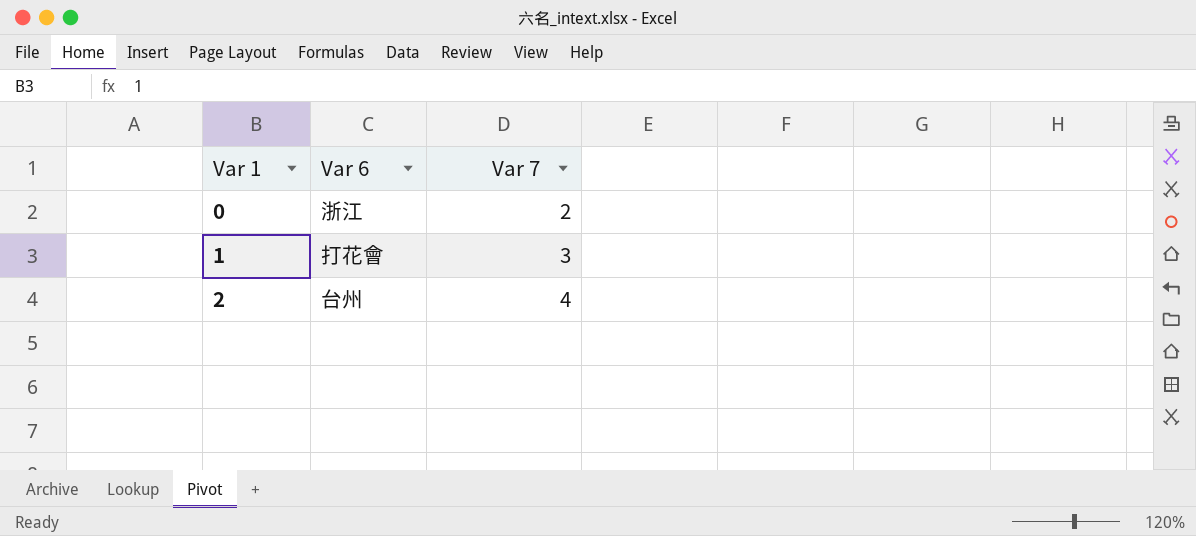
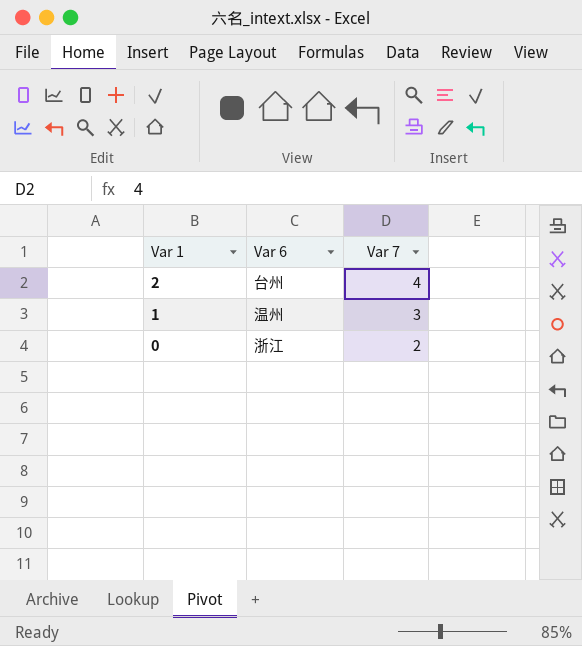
row order: Var 1 ascending -> Var 1 descending
1 | Var 6: 打花會 -> 温州

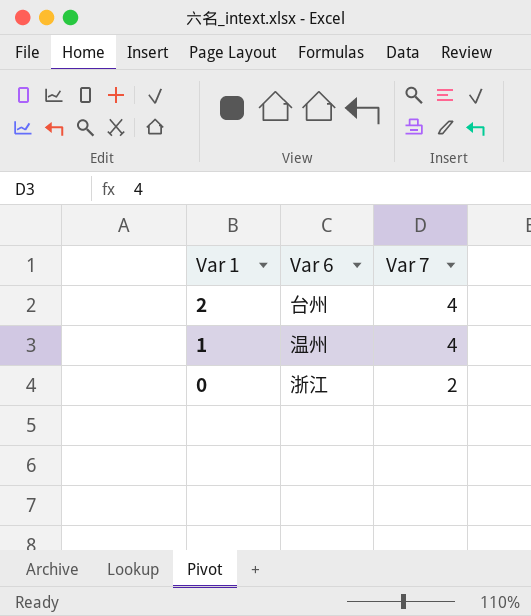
1 | Var 7: 3 -> 4

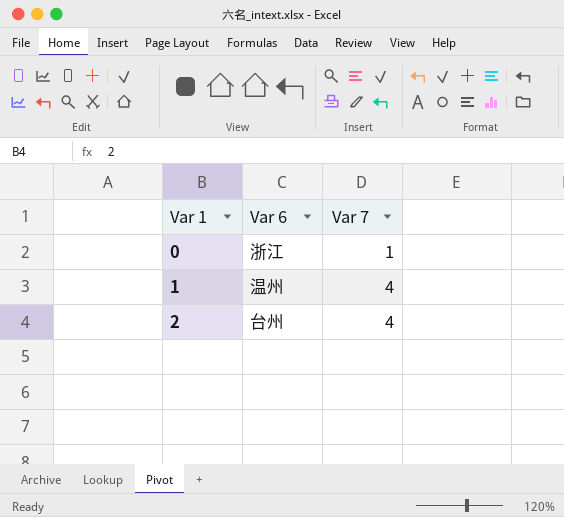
row order: Var 1 descending -> Var 1 ascending
0 | Var 7: 2 -> 1

